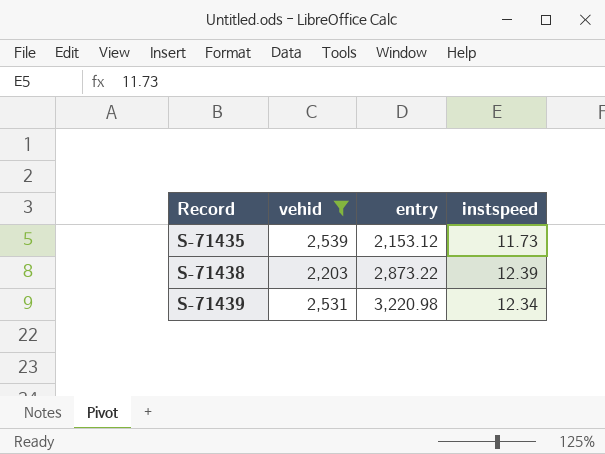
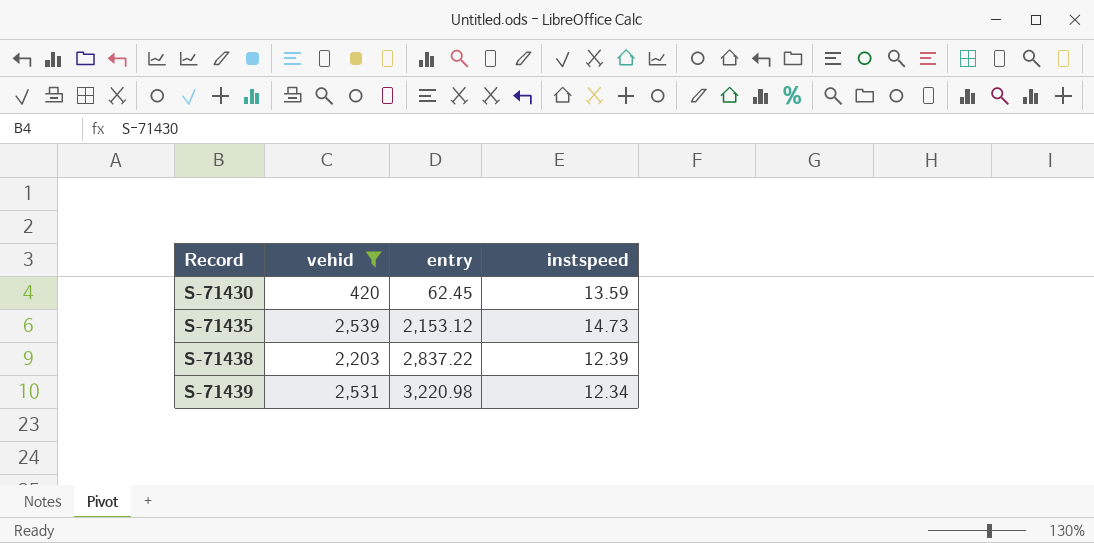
row S-71430: none -> 420 | 62.45 | 13.59
S-71435 | instspeed: 11.73 -> 14.73
S-71438 | entry: 2,873.22 -> 2,837.22

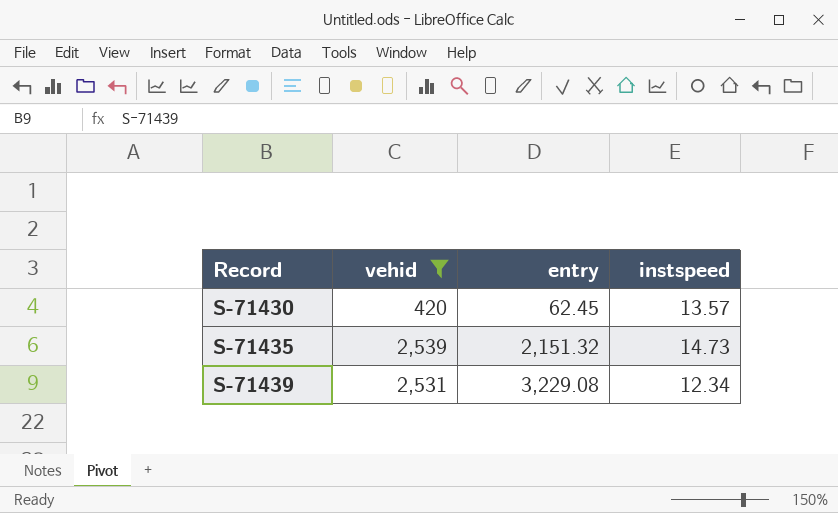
row S-71438: 2,203 | 2,837.22 | 12.39 -> none
S-71430 | instspeed: 13.59 -> 13.57
S-71435 | entry: 2,153.12 -> 2,151.32
S-71439 | entry: 3,220.98 -> 3,229.08

